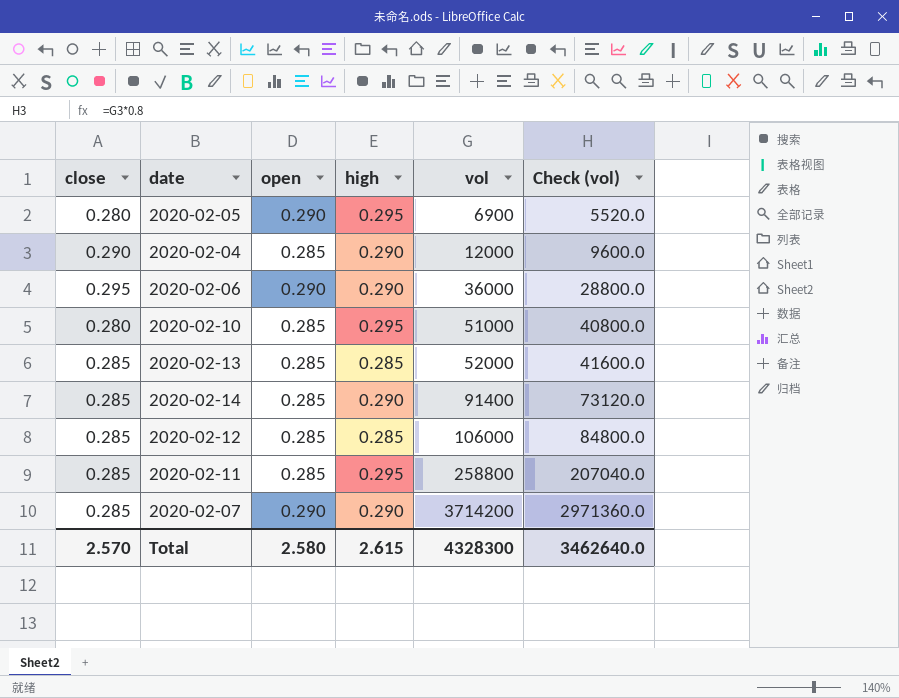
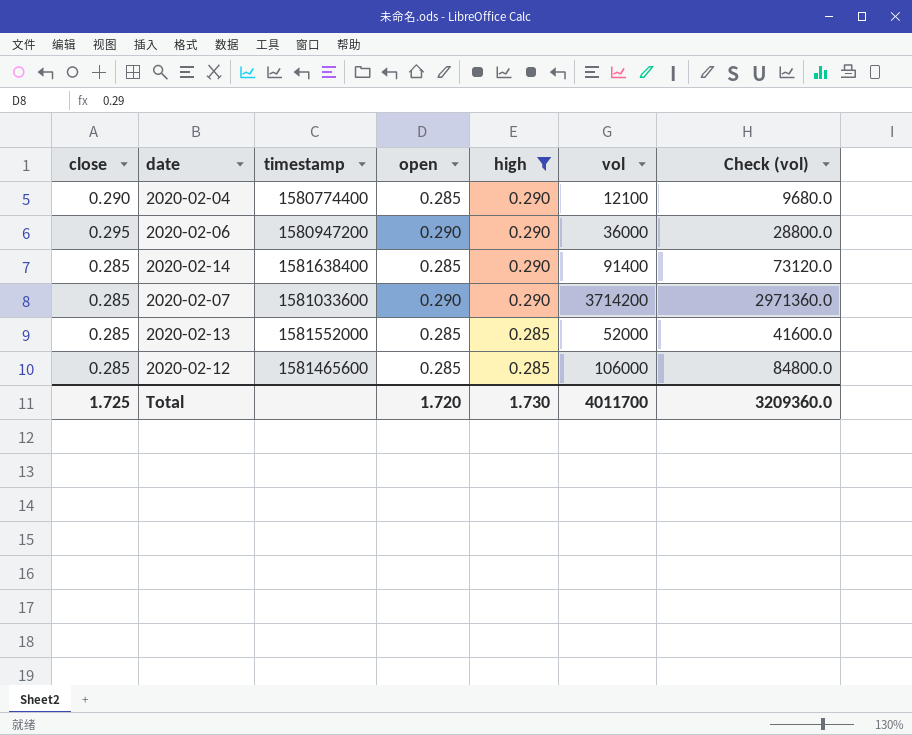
filter: none -> high != 0.295
row order: vol ascending -> high descending
column timestamp | position: none -> 3
2020-02-04 | vol: 12000 -> 12100
2020-02-04 | Check (vol): 9600.0 -> 9680.0
Total | close: 2.570 -> 1.725
Total | open: 2.580 -> 1.720
Total | high: 2.615 -> 1.730
Total | vol: 4328300 -> 4011700
Total | Check (vol): 3462640.0 -> 3209360.0

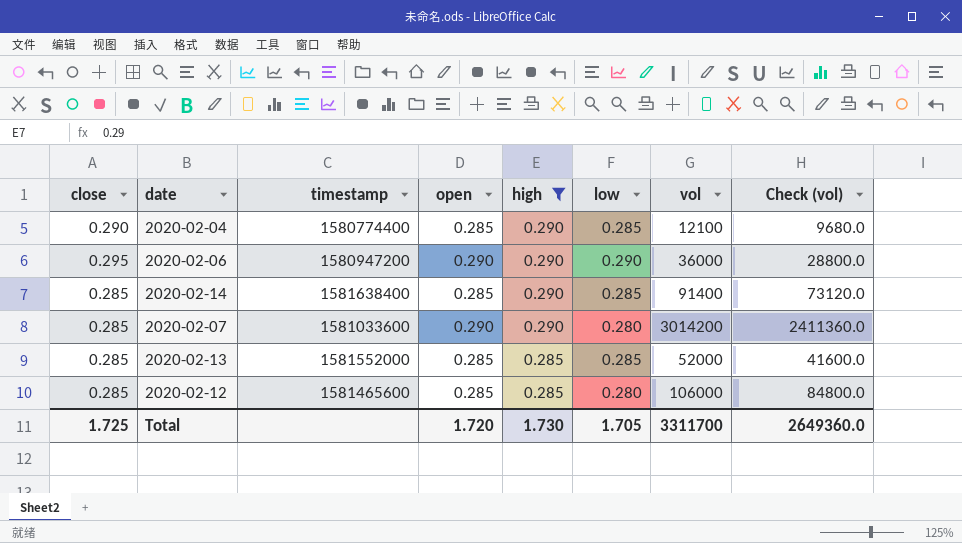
column low | position: none -> 6
2020-02-07 | vol: 3714200 -> 3014200
2020-02-07 | Check (vol): 2971360.0 -> 2411360.0
Total | vol: 4011700 -> 3311700
Total | Check (vol): 3209360.0 -> 2649360.0

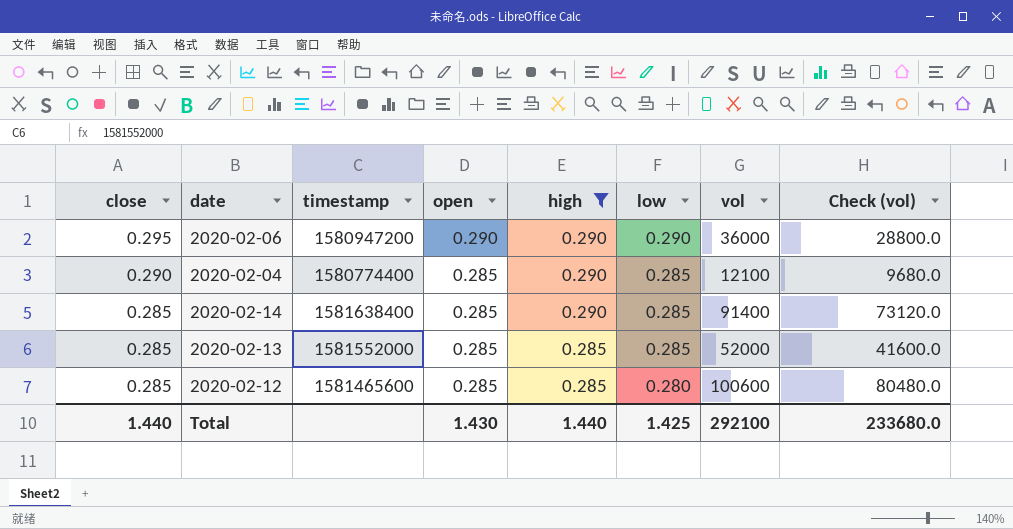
row order: high descending -> close descending
row 2020-02-07: 0.285 | 1581033600 | 0.290 | 0.290 | 0.280 | 3014200 | 2411360.0 -> none
2020-02-12 | vol: 106000 -> 100600
2020-02-12 | Check (vol): 84800.0 -> 80480.0
Total | close: 1.725 -> 1.440
Total | open: 1.720 -> 1.430
Total | high: 1.730 -> 1.440
Total | low: 1.705 -> 1.425
Total | vol: 3311700 -> 292100
Total | Check (vol): 2649360.0 -> 233680.0

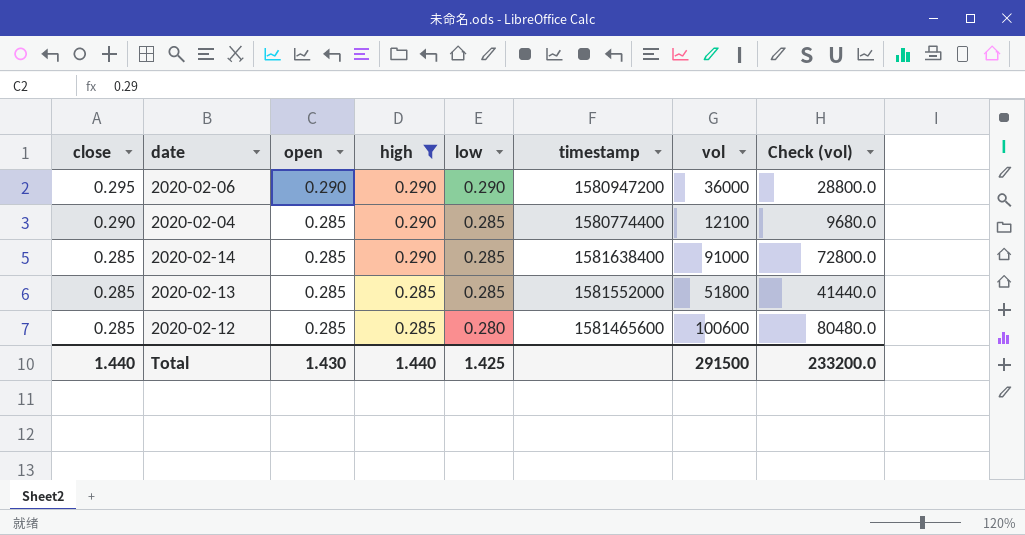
column timestamp | position: 3 -> 6
2020-02-14 | vol: 91400 -> 91000
2020-02-14 | Check (vol): 73120.0 -> 72800.0
2020-02-13 | vol: 52000 -> 51800
2020-02-13 | Check (vol): 41600.0 -> 41440.0
Total | vol: 292100 -> 291500
Total | Check (vol): 233680.0 -> 233200.0

